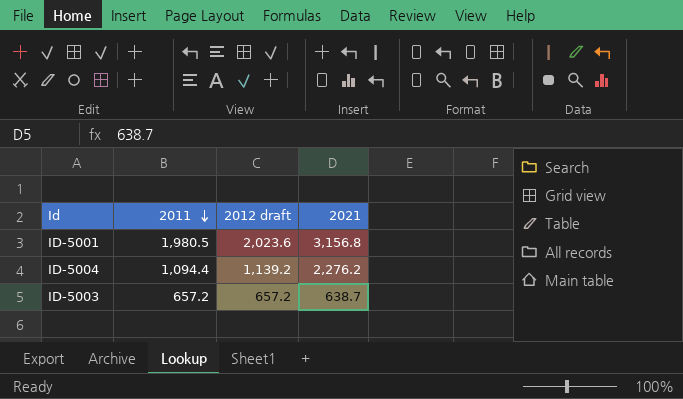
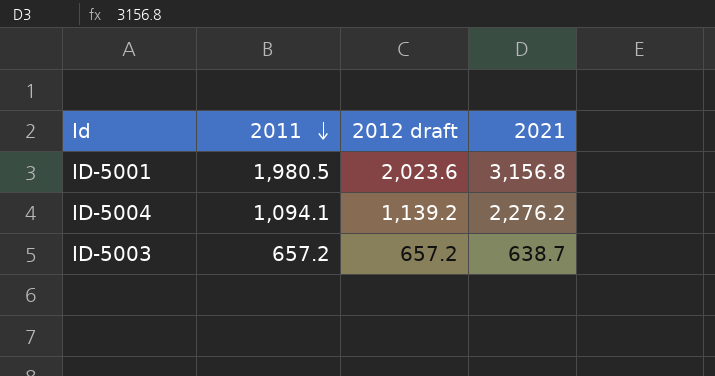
ID-5004 | 2011: 1,094.4 -> 1,094.1

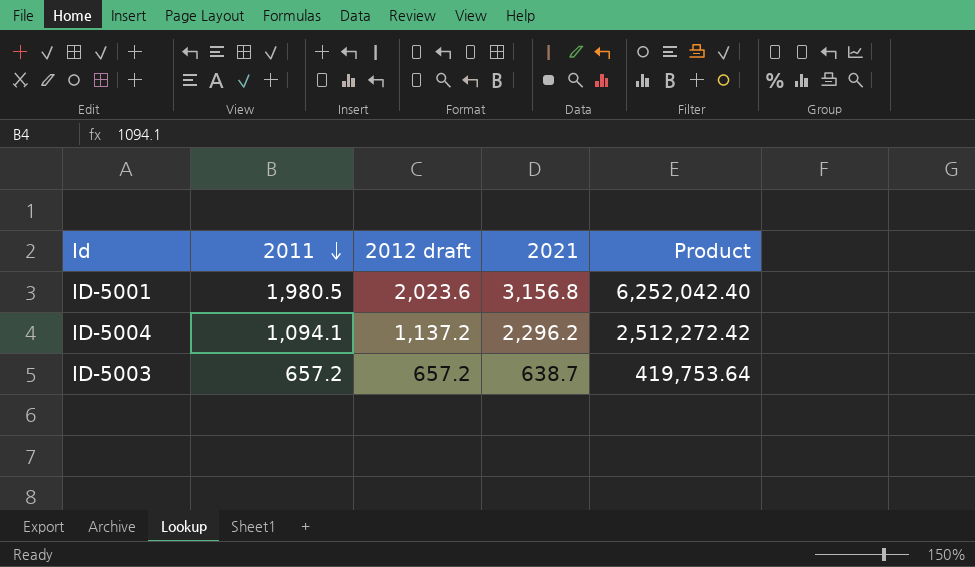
column Product | formula: none -> [2011] * [2021]
ID-5004 | 2012 draft: 1,139.2 -> 1,137.2
ID-5004 | 2021: 2,276.2 -> 2,296.2

